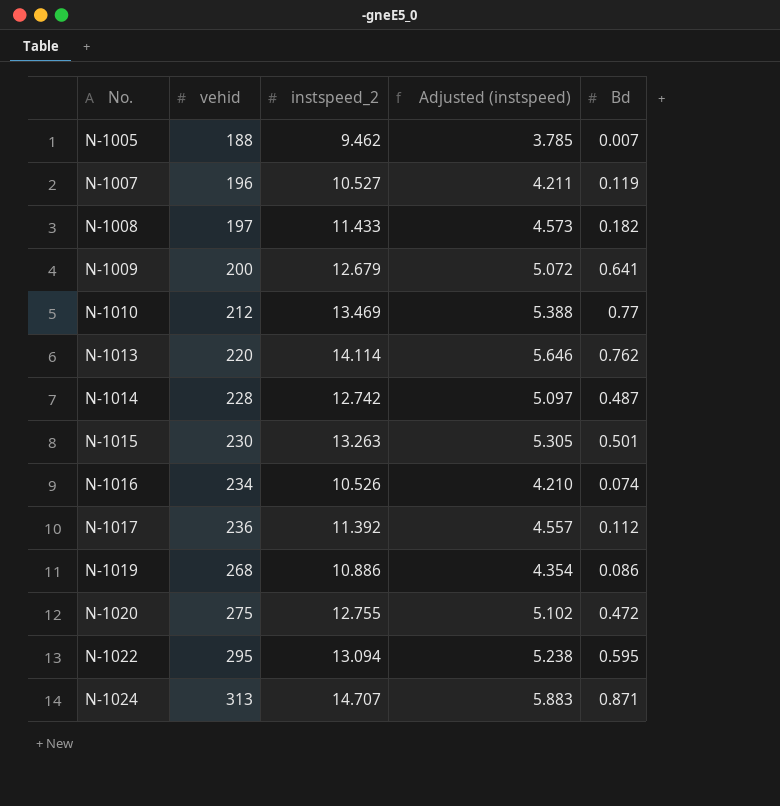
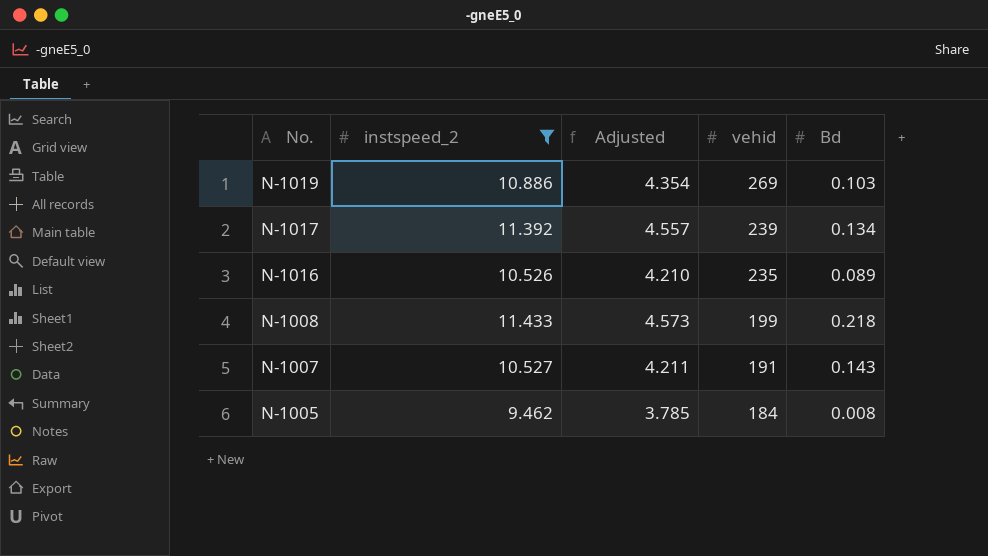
filter: none -> instspeed_2 <= 11.433
row order: No. ascending -> No. descending
column name: Adjusted (instspeed) -> Adjusted
column vehid | position: 2 -> 4
N-1019 | vehid: 268 -> 269
N-1019 | Bd: 0.086 -> 0.103
N-1017 | vehid: 236 -> 239
N-1017 | Bd: 0.112 -> 0.134
N-1016 | vehid: 234 -> 235
N-1016 | Bd: 0.074 -> 0.089
N-1008 | vehid: 197 -> 199
N-1008 | Bd: 0.182 -> 0.218
N-1007 | vehid: 196 -> 191
N-1007 | Bd: 0.119 -> 0.143
N-1005 | vehid: 188 -> 184
N-1005 | Bd: 0.007 -> 0.008

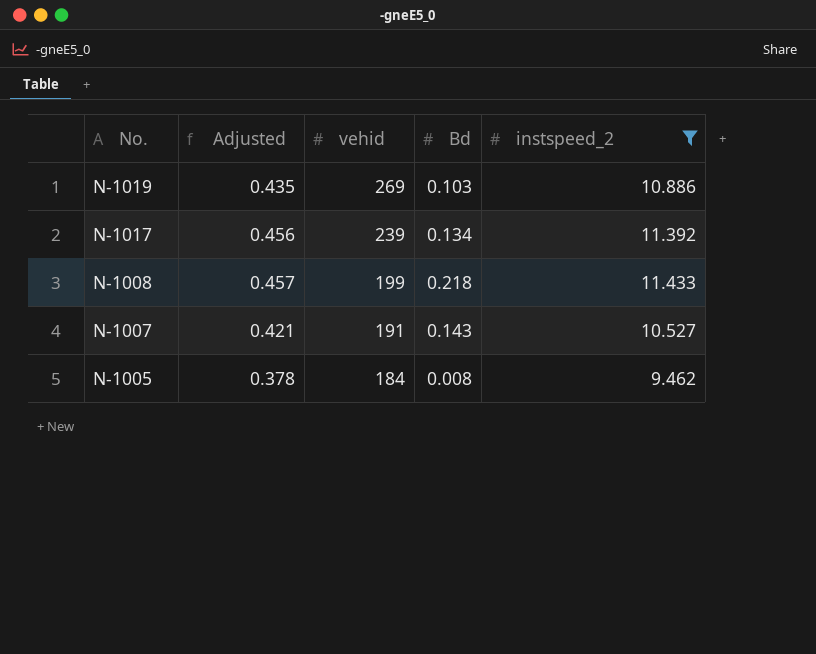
column Adjusted | formula: [instspeed_2] * 0.4 -> [instspeed_2] * 0.04
column instspeed_2 | position: 2 -> 5
row N-1016: 10.526 | 4.210 | 235 | 0.089 -> none

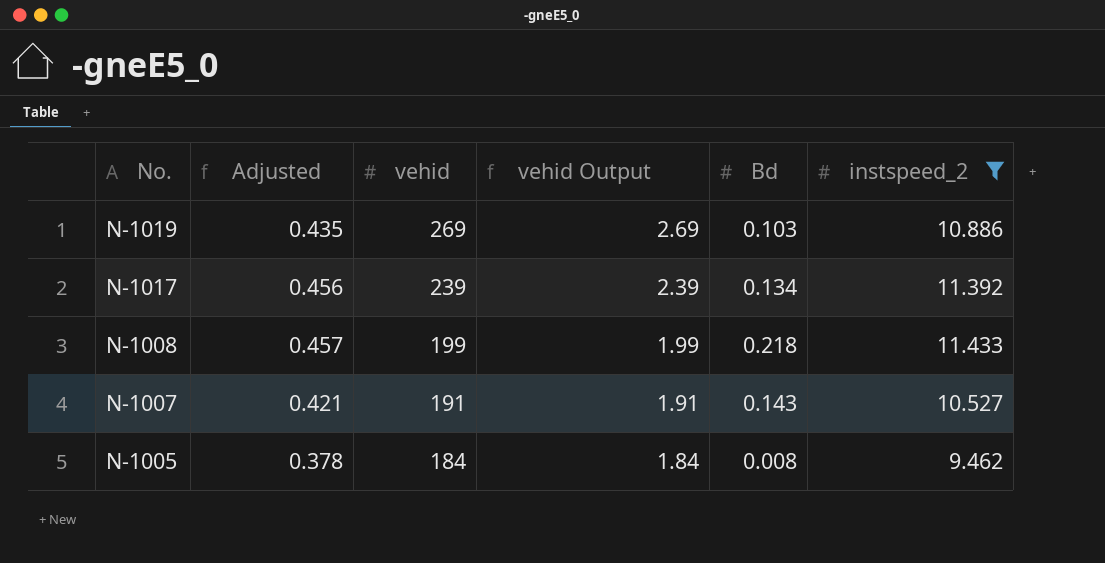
column vehid Output | formula: none -> [vehid] * 0.01

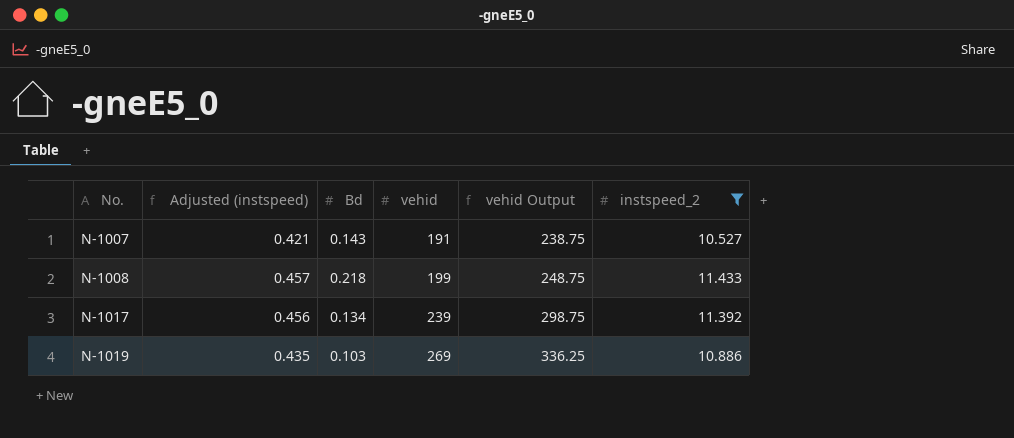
row order: No. descending -> No. ascending
column name: Adjusted -> Adjusted (instspeed)
column Bd | position: 5 -> 3
column vehid Output | formula: [vehid] * 0.01 -> [vehid] * 1.25
row N-1005: 0.378 | 184 | 1.84 | 0.008 | 9.462 -> none

